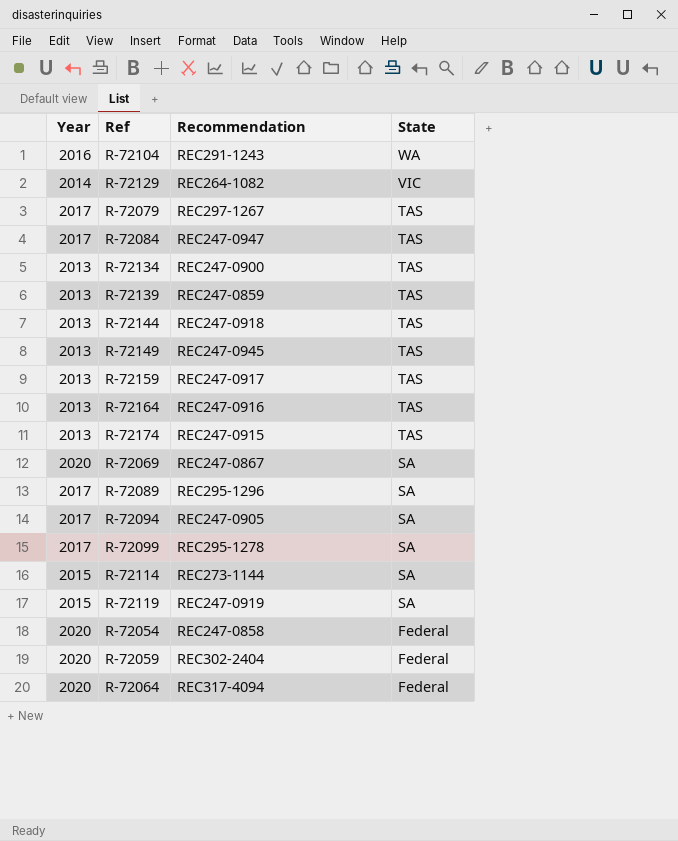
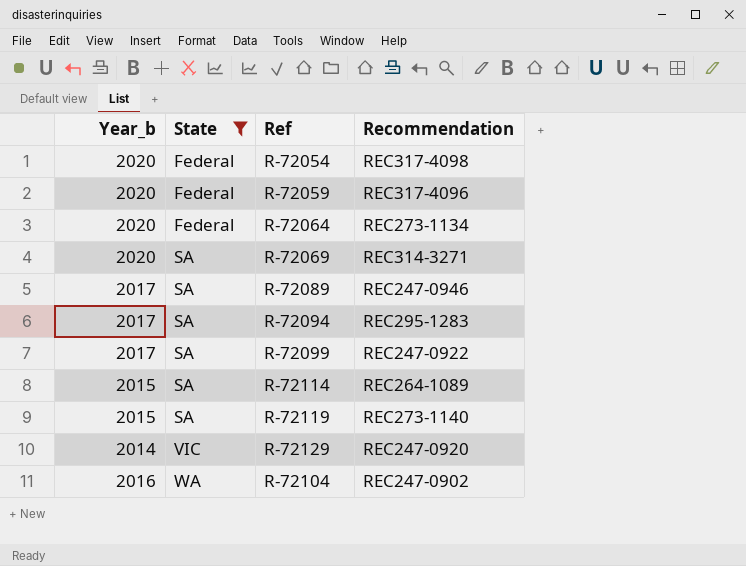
filter: none -> State != TAS
row order: State descending -> State ascending
column name: Year -> Year_b
column State | position: 4 -> 2
R-72054 | Recommendation: REC247-0858 -> REC317-4098
R-72059 | Recommendation: REC302-2404 -> REC317-4096
R-72064 | Recommendation: REC317-4094 -> REC273-1134
R-72069 | Recommendation: REC247-0867 -> REC314-3271
R-72089 | Recommendation: REC295-1296 -> REC247-0946
R-72094 | Recommendation: REC247-0905 -> REC295-1283
R-72099 | Recommendation: REC295-1278 -> REC247-0922
R-72114 | Recommendation: REC273-1144 -> REC264-1089
R-72119 | Recommendation: REC247-0919 -> REC273-1140
R-72129 | Recommendation: REC264-1082 -> REC247-0920
R-72104 | Recommendation: REC291-1243 -> REC247-0902

